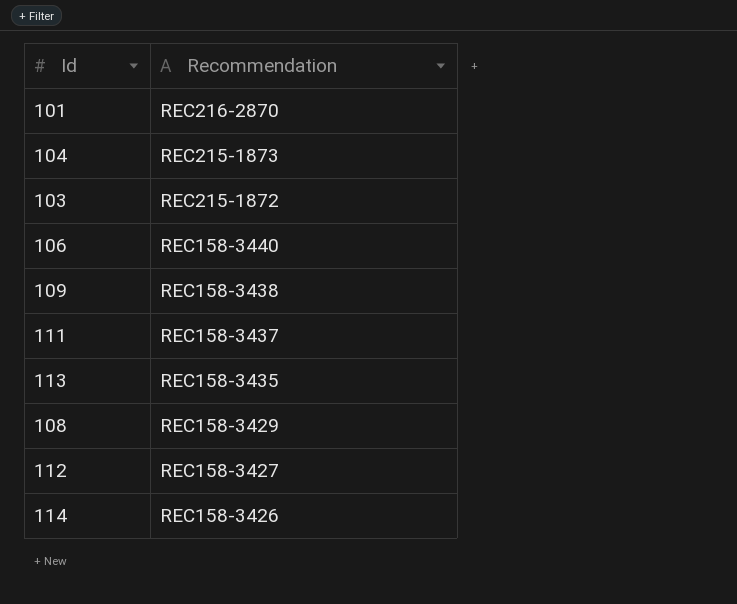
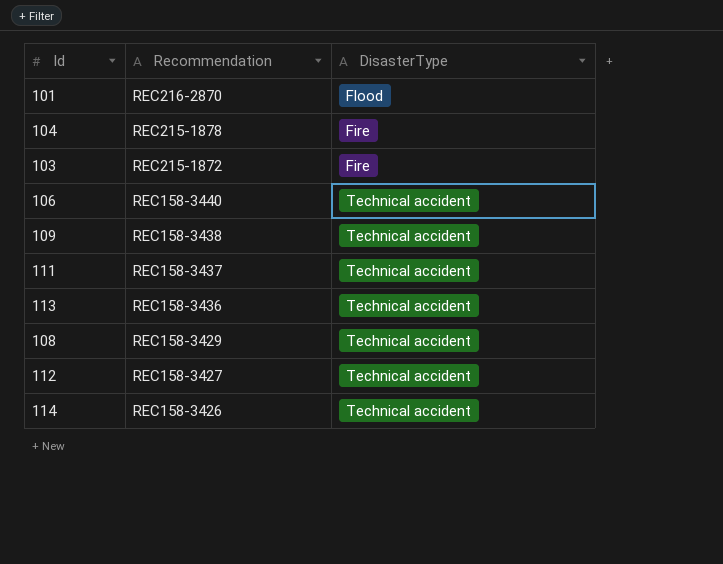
column DisasterType | position: none -> 3
104 | Recommendation: REC215-1873 -> REC215-1878
113 | Recommendation: REC158-3435 -> REC158-3436

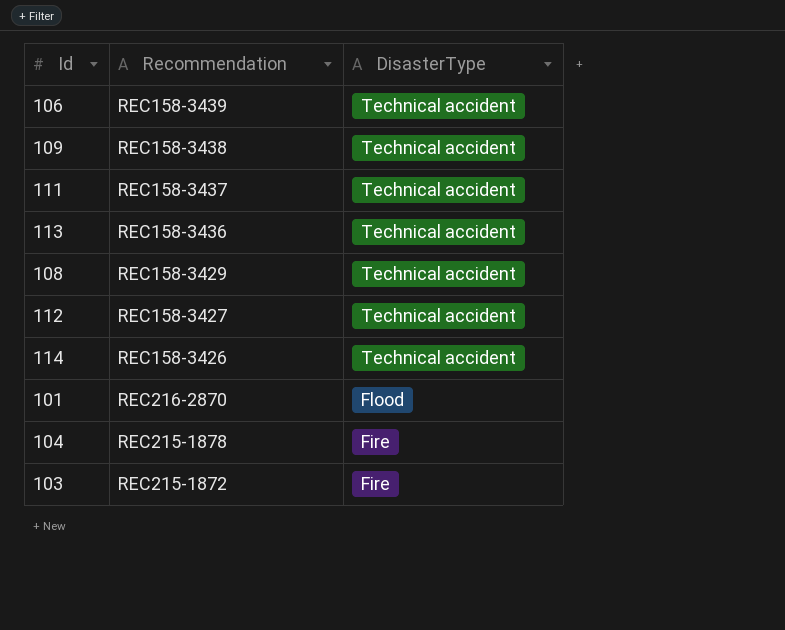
row order: Recommendation descending -> DisasterType descending
106 | Recommendation: REC158-3440 -> REC158-3439

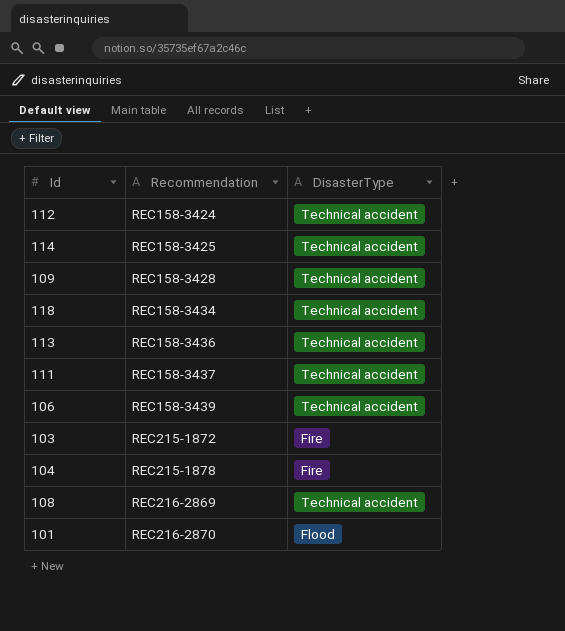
row order: DisasterType descending -> Recommendation ascending
112 | Recommendation: REC158-3427 -> REC158-3424
114 | Recommendation: REC158-3426 -> REC158-3425
109 | Recommendation: REC158-3438 -> REC158-3428
row 118: none -> REC158-3434 | Technical accident
108 | Recommendation: REC158-3429 -> REC216-2869

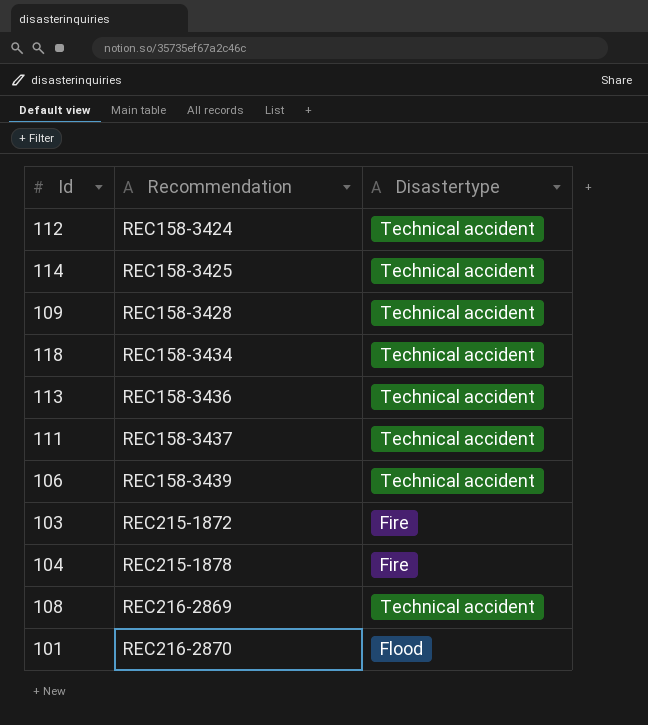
column name: DisasterType -> Disastertype

